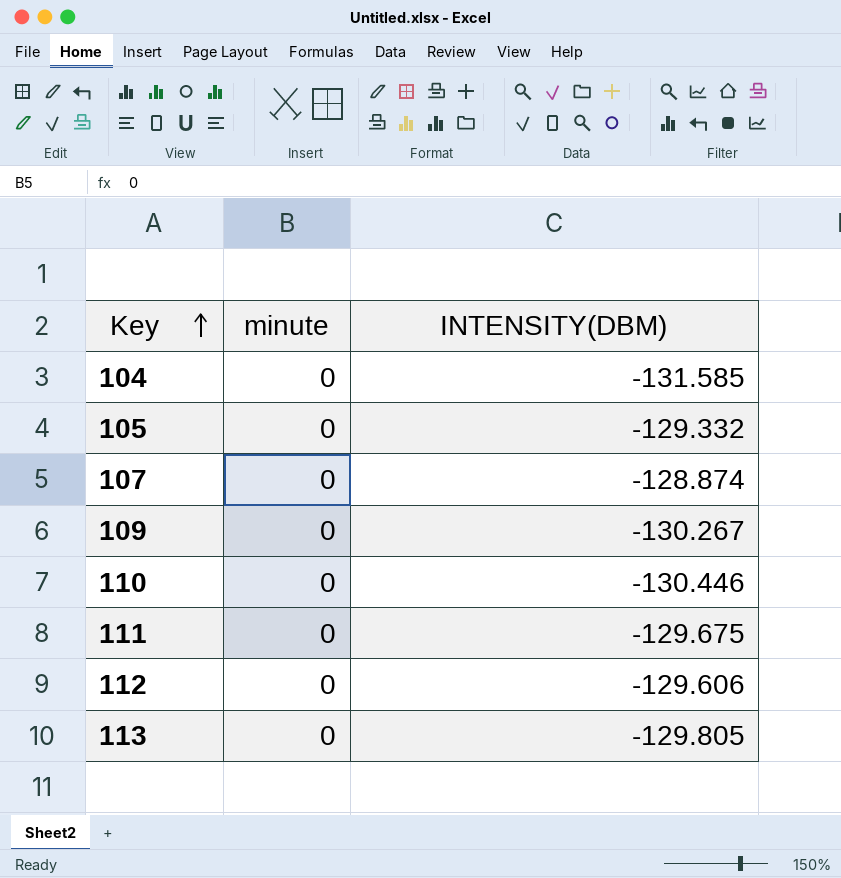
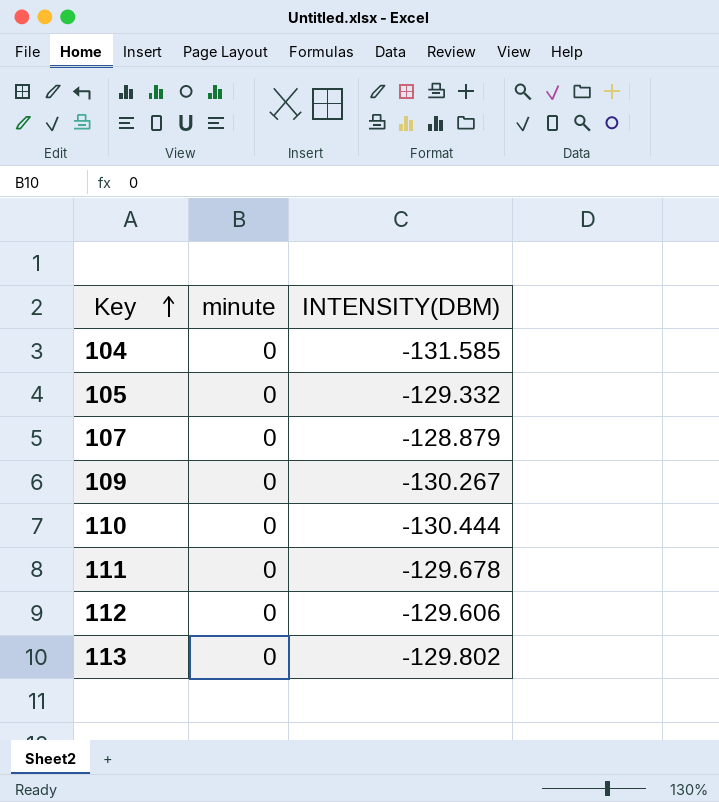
107 | INTENSITY(DBM): -128.874 -> -128.879
110 | INTENSITY(DBM): -130.446 -> -130.444
111 | INTENSITY(DBM): -129.675 -> -129.678
113 | INTENSITY(DBM): -129.805 -> -129.802

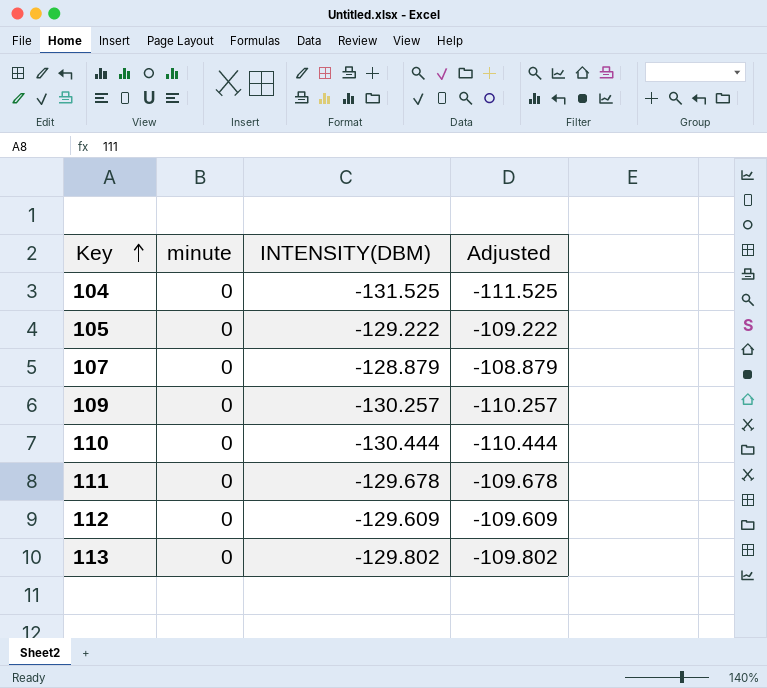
column Adjusted | formula: none -> [INTENSITY(DBM)] + 20
104 | INTENSITY(DBM): -131.585 -> -131.525
105 | INTENSITY(DBM): -129.332 -> -129.222
109 | INTENSITY(DBM): -130.267 -> -130.257
112 | INTENSITY(DBM): -129.606 -> -129.609

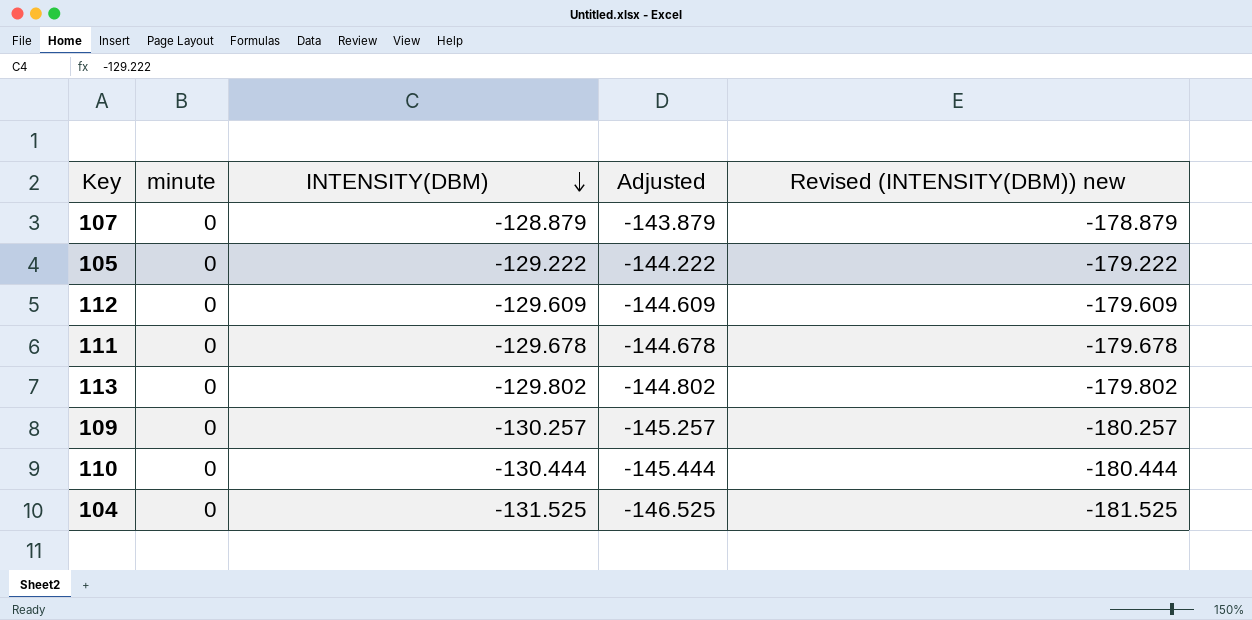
row order: Key ascending -> INTENSITY(DBM) descending
column Adjusted | formula: [INTENSITY(DBM)] + 20 -> [INTENSITY(DBM)] - 15
column Revised (INTENSITY(DBM)) new | formula: none -> [INTENSITY(DBM)] - 50

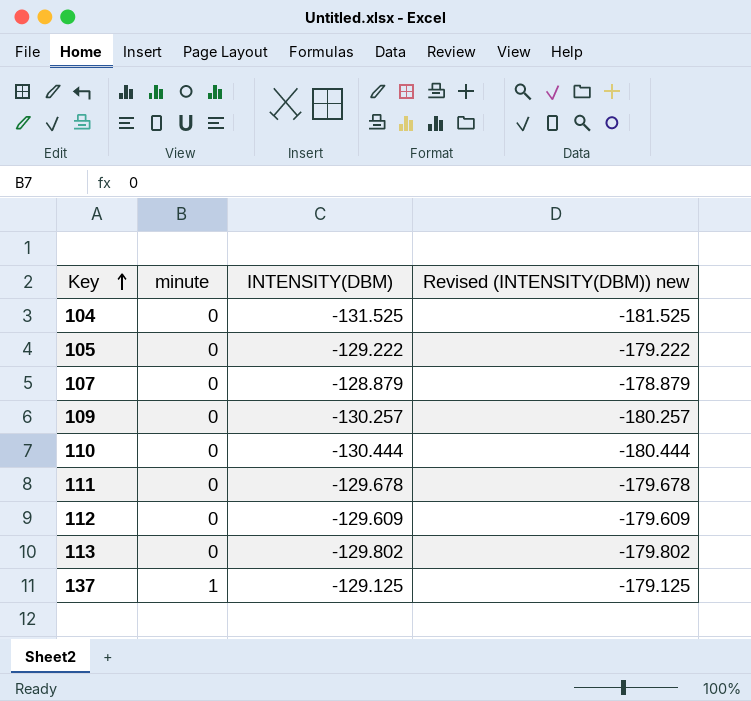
row order: INTENSITY(DBM) descending -> Key ascending
column Adjusted | formula: [INTENSITY(DBM)] - 15 -> none
row 137: none -> 1 | -129.125 | -179.125

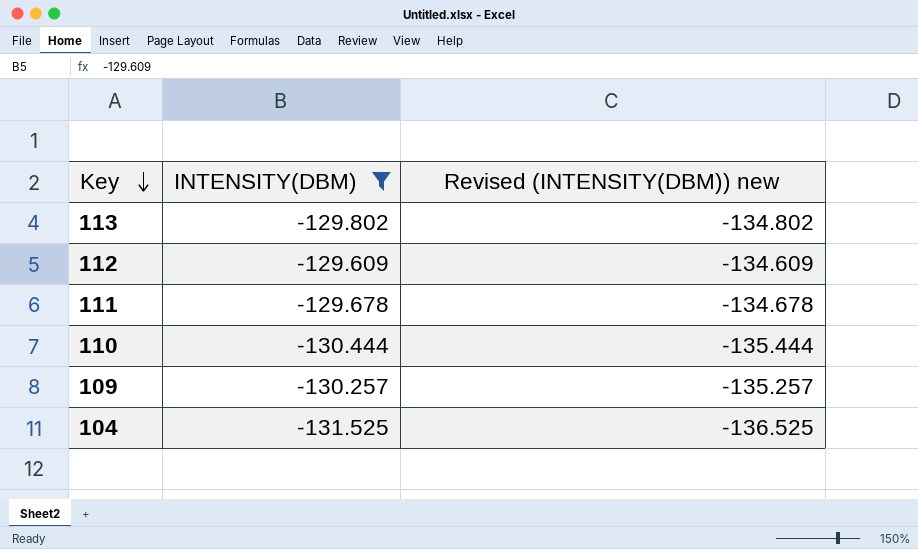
filter: none -> INTENSITY(DBM) <= -129.609
row order: Key ascending -> Key descending
column minute | position: 2 -> none
column Revised (INTENSITY(DBM)) new | formula: [INTENSITY(DBM)] - 50 -> [INTENSITY(DBM)] - 5

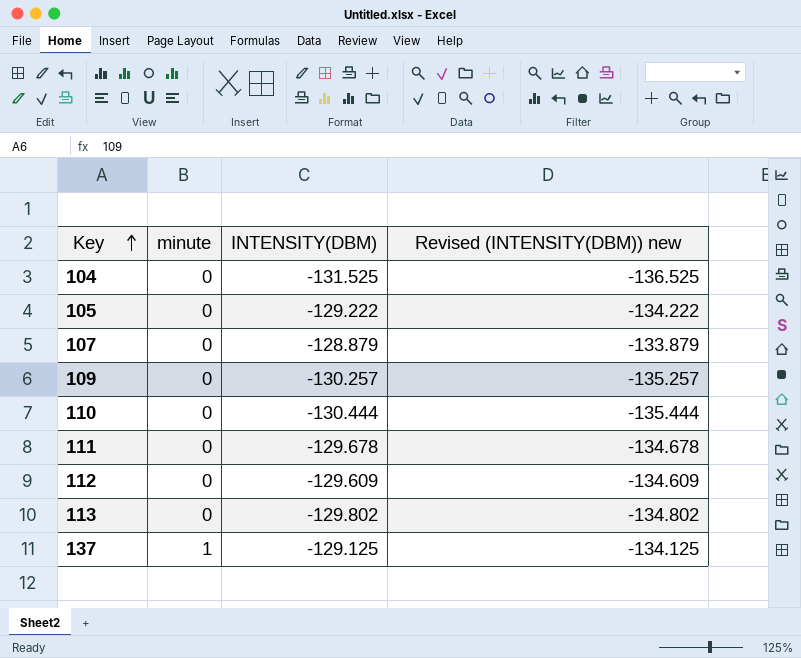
filter: INTENSITY(DBM) <= -129.609 -> none
row order: Key descending -> Key ascending
column minute | position: none -> 2

